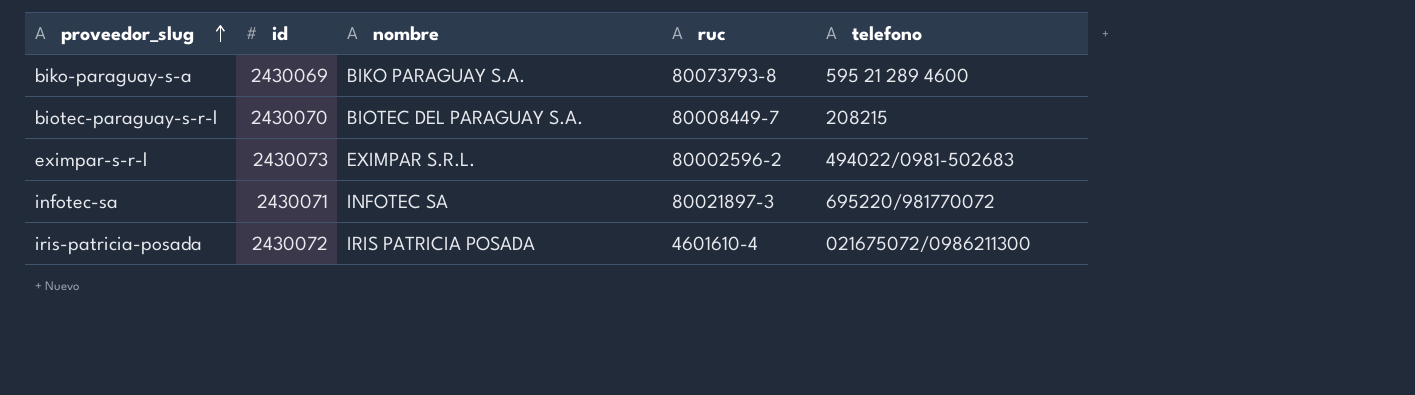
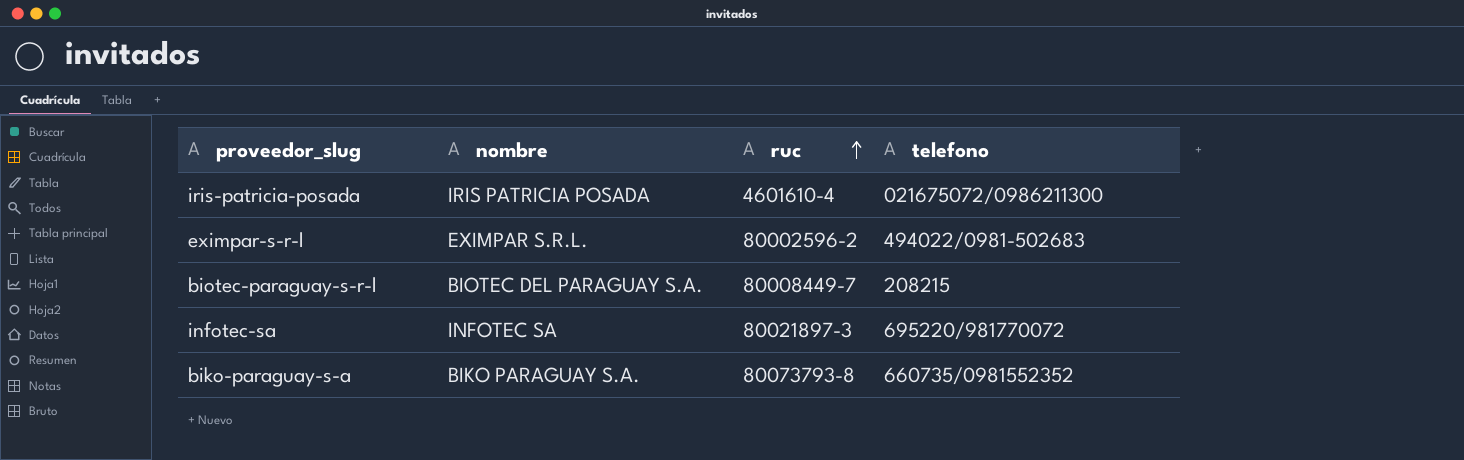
row order: proveedor_slug ascending -> ruc ascending
column id | position: 2 -> none
biko-paraguay-s-a | telefono: 595 21 289 4600 -> 660735/0981552352

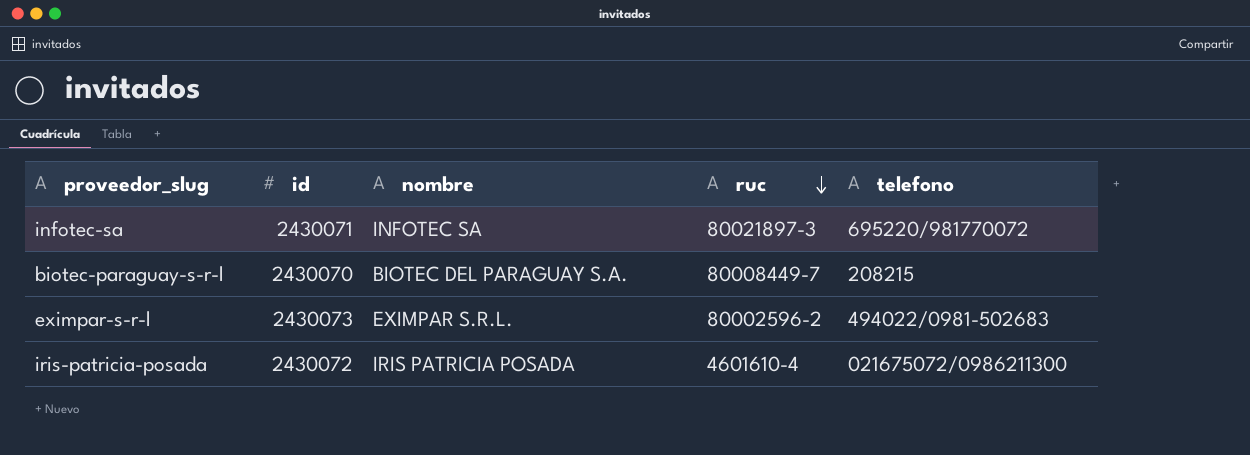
row order: ruc ascending -> ruc descending
column id | position: none -> 2
row biko-paraguay-s-a: BIKO PARAGUAY S.A. | 80073793-8 | 660735/0981552352 -> none

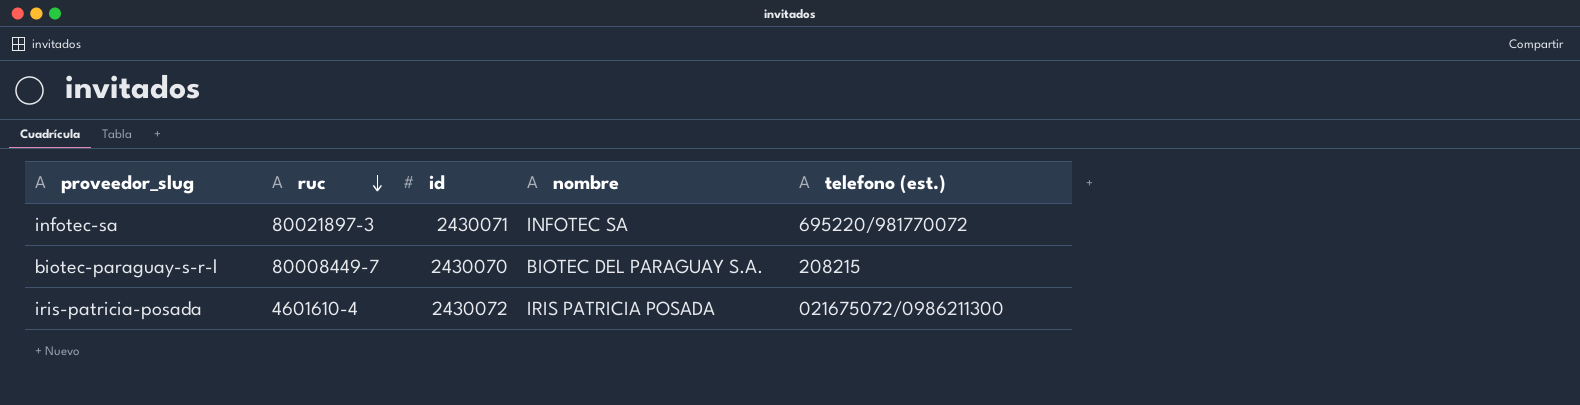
column ruc | position: 4 -> 2
column name: telefono -> telefono (est.)
row eximpar-s-r-l: 2430073 | EXIMPAR S.R.L. | 80002596-2 | 494022/0981-502683 -> none

